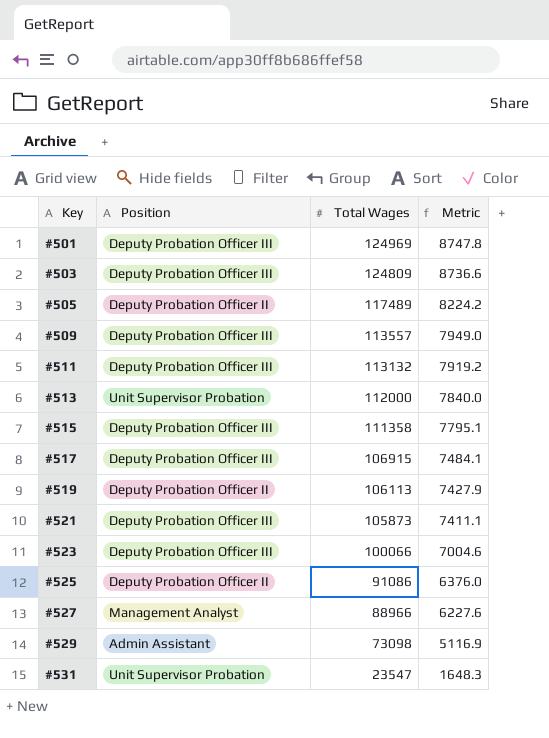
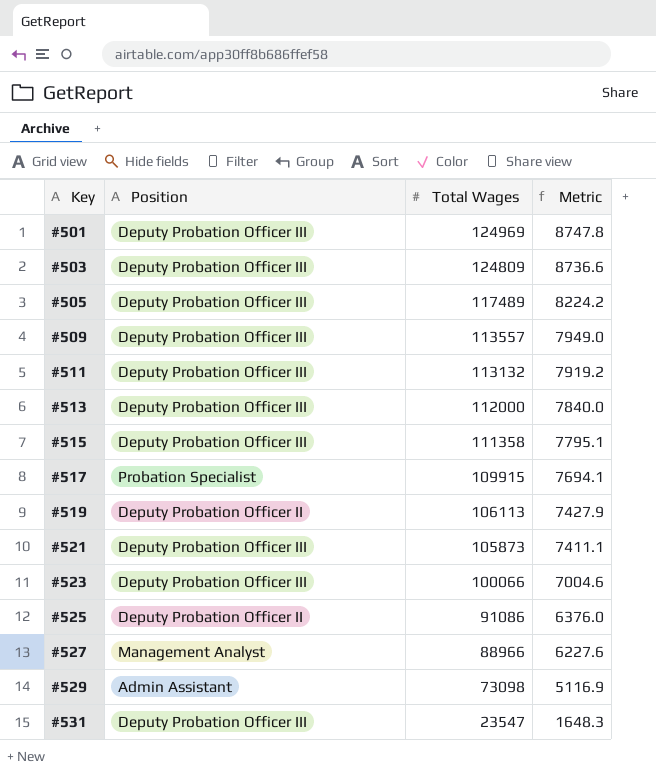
#505 | Position: Deputy Probation Officer II -> Deputy Probation Officer III
#513 | Position: Unit Supervisor Probation -> Deputy Probation Officer III
#517 | Position: Deputy Probation Officer III -> Probation Specialist
#517 | Total Wages: 106915 -> 109915
#517 | Metric: 7484.1 -> 7694.1
#531 | Position: Unit Supervisor Probation -> Deputy Probation Officer III

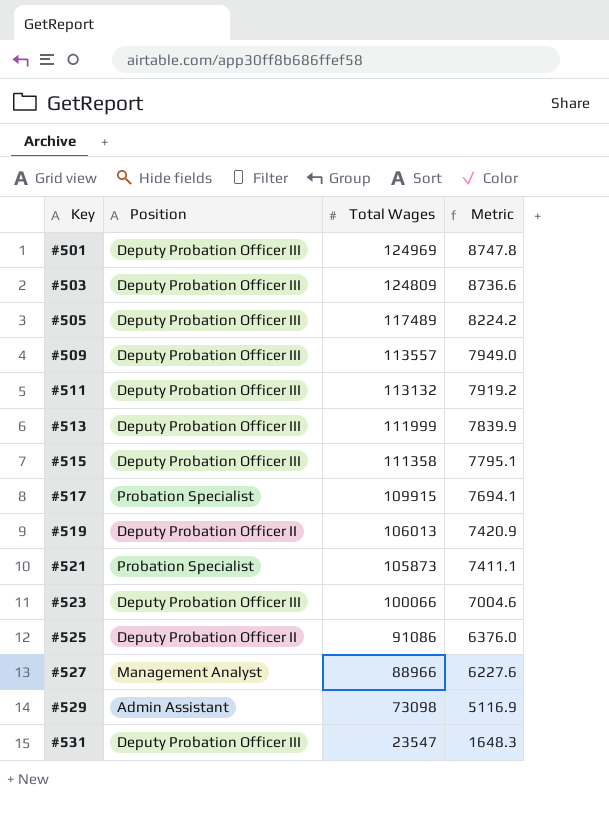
#513 | Total Wages: 112000 -> 111999
#513 | Metric: 7840.0 -> 7839.9
#519 | Total Wages: 106113 -> 106013
#519 | Metric: 7427.9 -> 7420.9
#521 | Position: Deputy Probation Officer III -> Probation Specialist

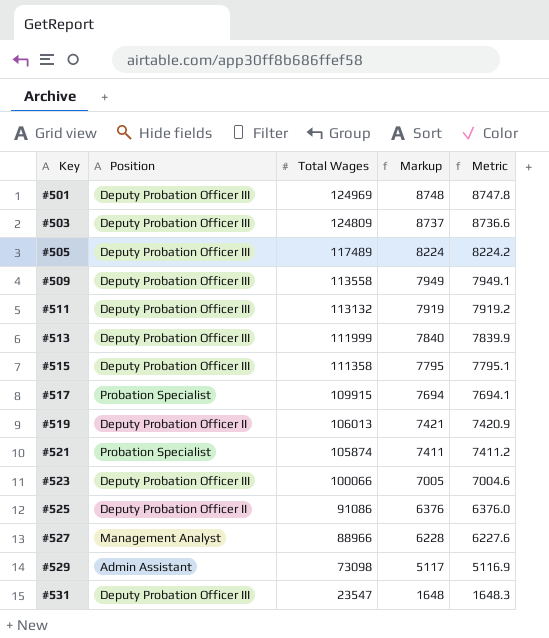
column Markup | formula: none -> [Total Wages] * 0.07
#509 | Total Wages: 113557 -> 113558
#509 | Metric: 7949.0 -> 7949.1
#521 | Total Wages: 105873 -> 105874
#521 | Metric: 7411.1 -> 7411.2

